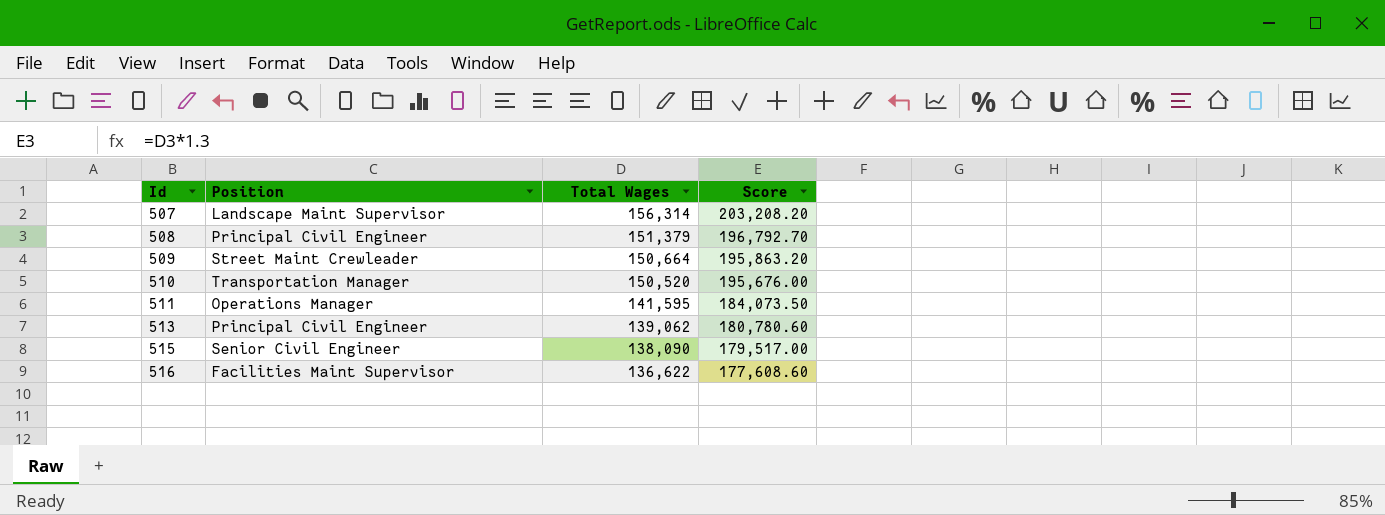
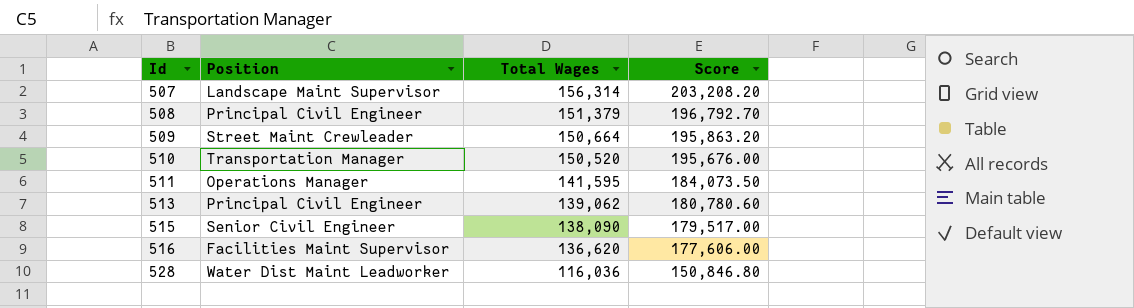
516 | Total Wages: 136,622 -> 136,620
516 | Score: 177,608.60 -> 177,606.00
row 528: none -> Water Dist Maint Leadworker | 116,036 | 150,846.80

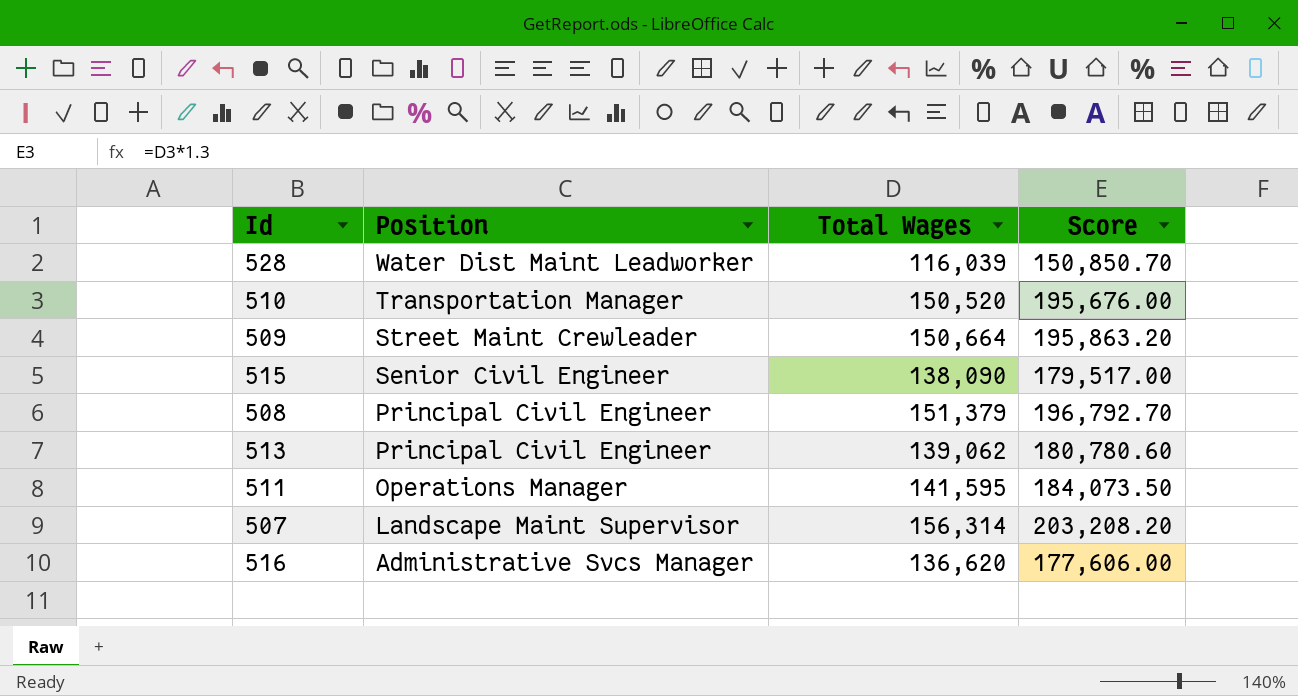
row order: Id ascending -> Position descending
528 | Total Wages: 116,036 -> 116,039
528 | Score: 150,846.80 -> 150,850.70
516 | Position: Facilities Maint Supervisor -> Administrative Svcs Manager

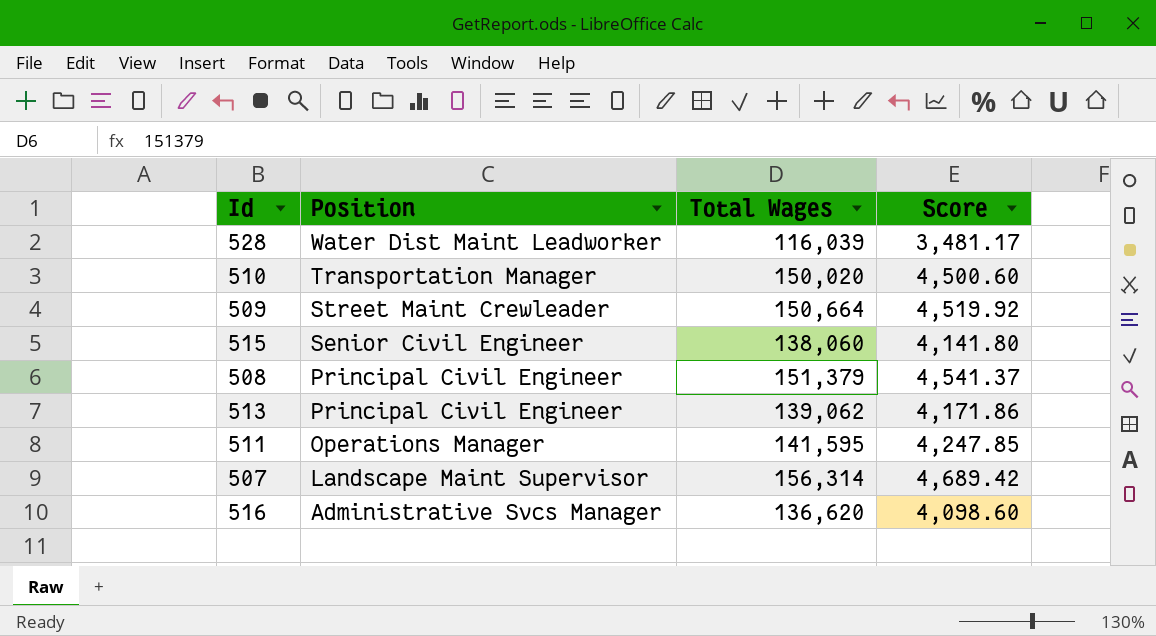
column Score | formula: [Total Wages] * 1.3 -> [Total Wages] * 0.03
510 | Total Wages: 150,520 -> 150,020
515 | Total Wages: 138,090 -> 138,060

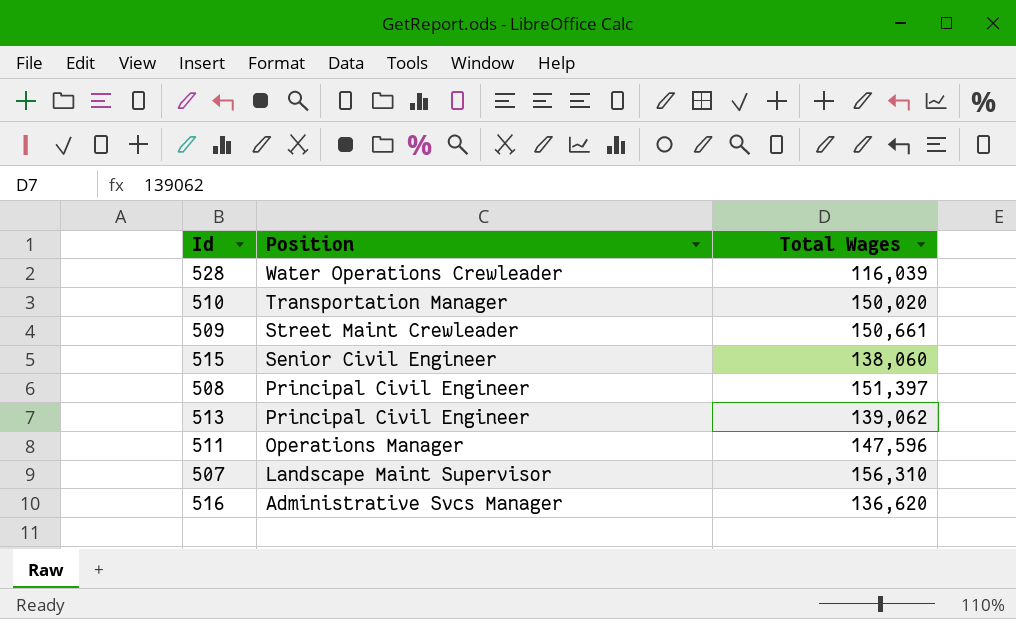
column Score | formula: [Total Wages] * 0.03 -> none
528 | Position: Water Dist Maint Leadworker -> Water Operations Crewleader
509 | Total Wages: 150,664 -> 150,661
508 | Total Wages: 151,379 -> 151,397
511 | Total Wages: 141,595 -> 147,596
507 | Total Wages: 156,314 -> 156,310

